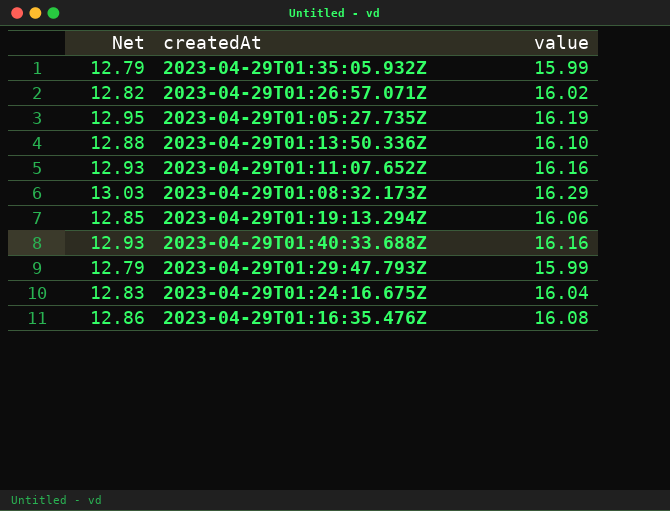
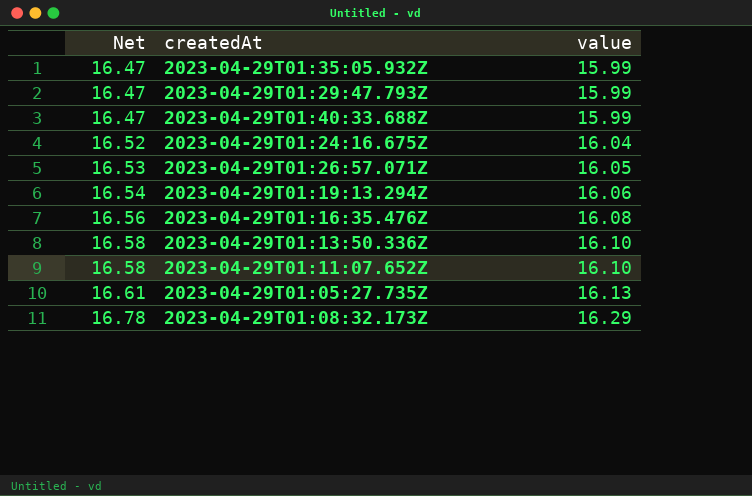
row order: none -> Net ascending
column Net | formula: [value] * 0.8 -> [value] * 1.03
2023-04-29T01:40:33.688Z | value: 16.16 -> 15.99
2023-04-29T01:26:57.071Z | value: 16.02 -> 16.05
2023-04-29T01:11:07.652Z | value: 16.16 -> 16.10
2023-04-29T01:05:27.735Z | value: 16.19 -> 16.13

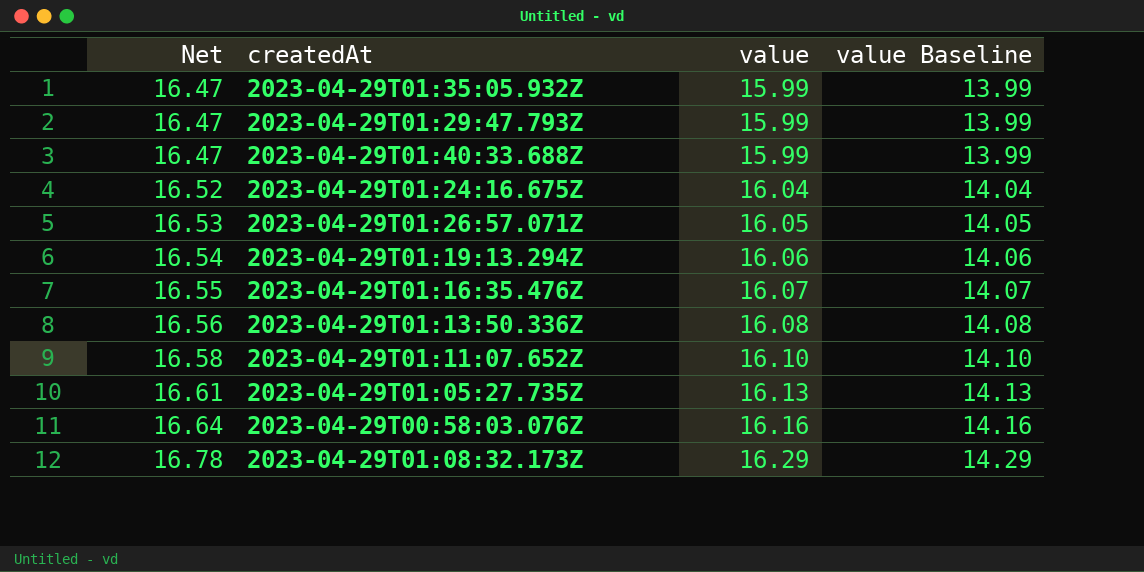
column value Baseline | formula: none -> [value] - 2
2023-04-29T01:16:35.476Z | Net: 16.56 -> 16.55
2023-04-29T01:16:35.476Z | value: 16.08 -> 16.07
2023-04-29T01:13:50.336Z | Net: 16.58 -> 16.56
2023-04-29T01:13:50.336Z | value: 16.10 -> 16.08
row 2023-04-29T00:58:03.076Z: none -> 16.64 | 16.16 | 14.16

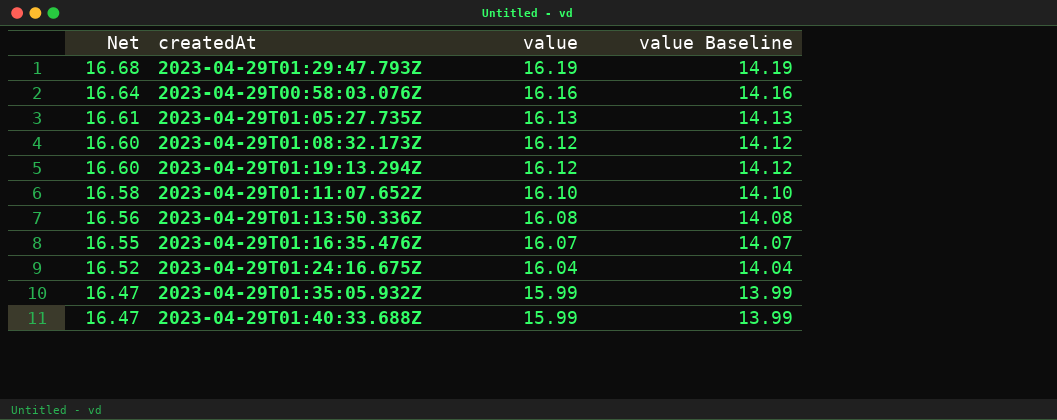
row order: Net ascending -> Net descending
row 2023-04-29T01:26:57.071Z: 16.53 | 16.05 | 14.05 -> none
2023-04-29T01:29:47.793Z | Net: 16.47 -> 16.68
2023-04-29T01:29:47.793Z | value: 15.99 -> 16.19
2023-04-29T01:29:47.793Z | value Baseline: 13.99 -> 14.19
2023-04-29T01:08:32.173Z | Net: 16.78 -> 16.60
2023-04-29T01:08:32.173Z | value: 16.29 -> 16.12
2023-04-29T01:08:32.173Z | value Baseline: 14.29 -> 14.12
2023-04-29T01:19:13.294Z | Net: 16.54 -> 16.60
2023-04-29T01:19:13.294Z | value: 16.06 -> 16.12
2023-04-29T01:19:13.294Z | value Baseline: 14.06 -> 14.12

